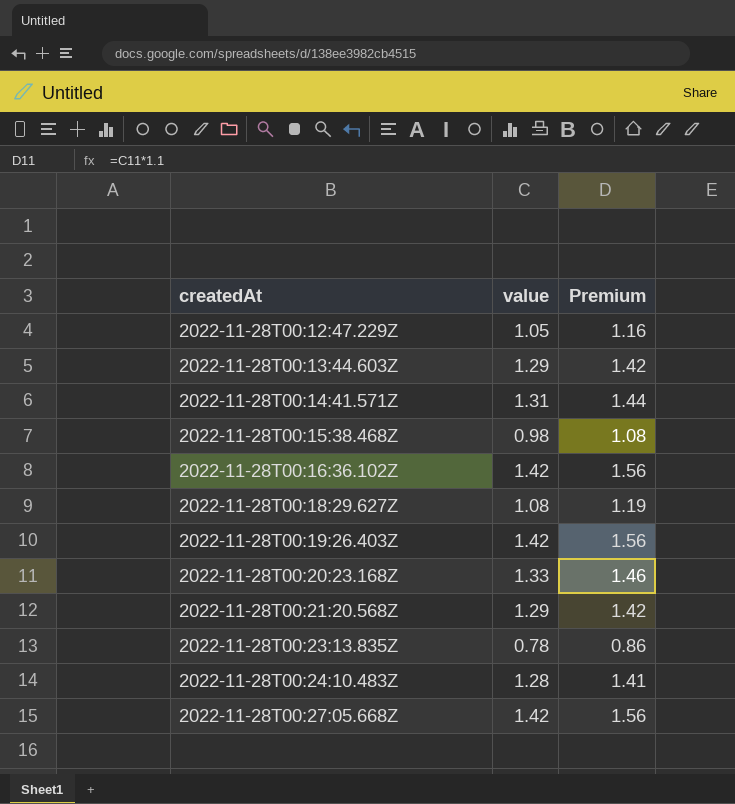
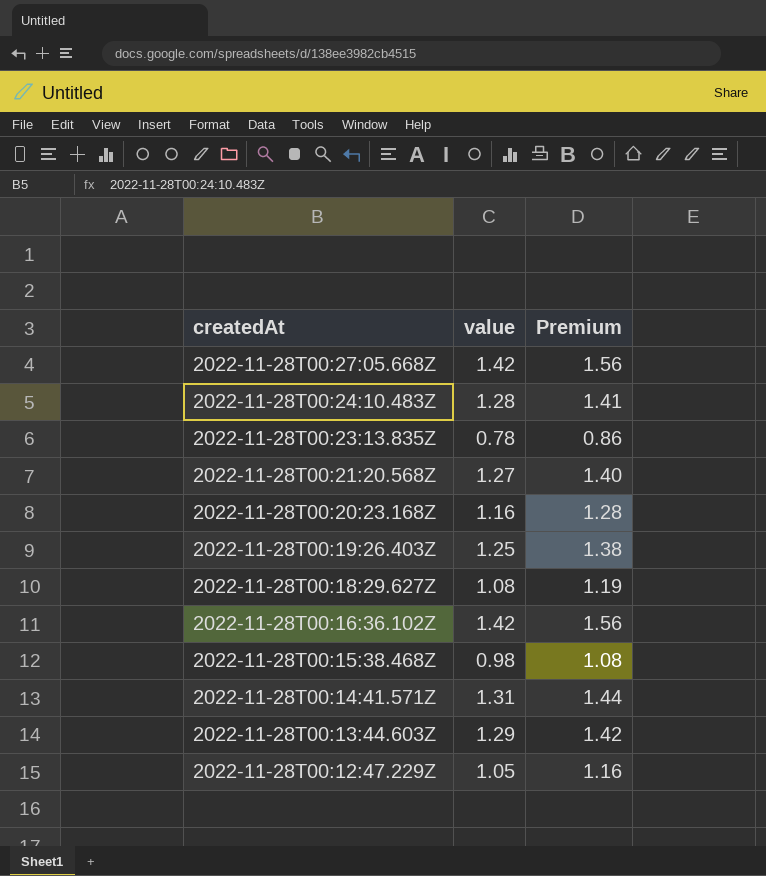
row order: createdAt ascending -> createdAt descending
2022-11-28T00:21:20.568Z | value: 1.29 -> 1.27
2022-11-28T00:21:20.568Z | Premium: 1.42 -> 1.40
2022-11-28T00:20:23.168Z | value: 1.33 -> 1.16
2022-11-28T00:20:23.168Z | Premium: 1.46 -> 1.28
2022-11-28T00:19:26.403Z | value: 1.42 -> 1.25
2022-11-28T00:19:26.403Z | Premium: 1.56 -> 1.38

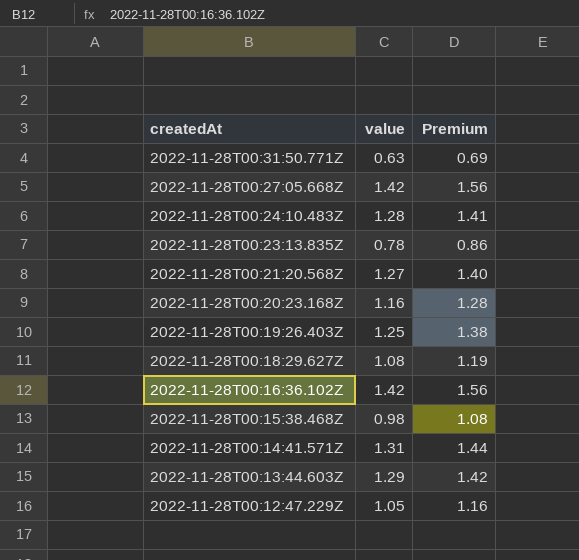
row 2022-11-28T00:31:50.771Z: none -> 0.63 | 0.69

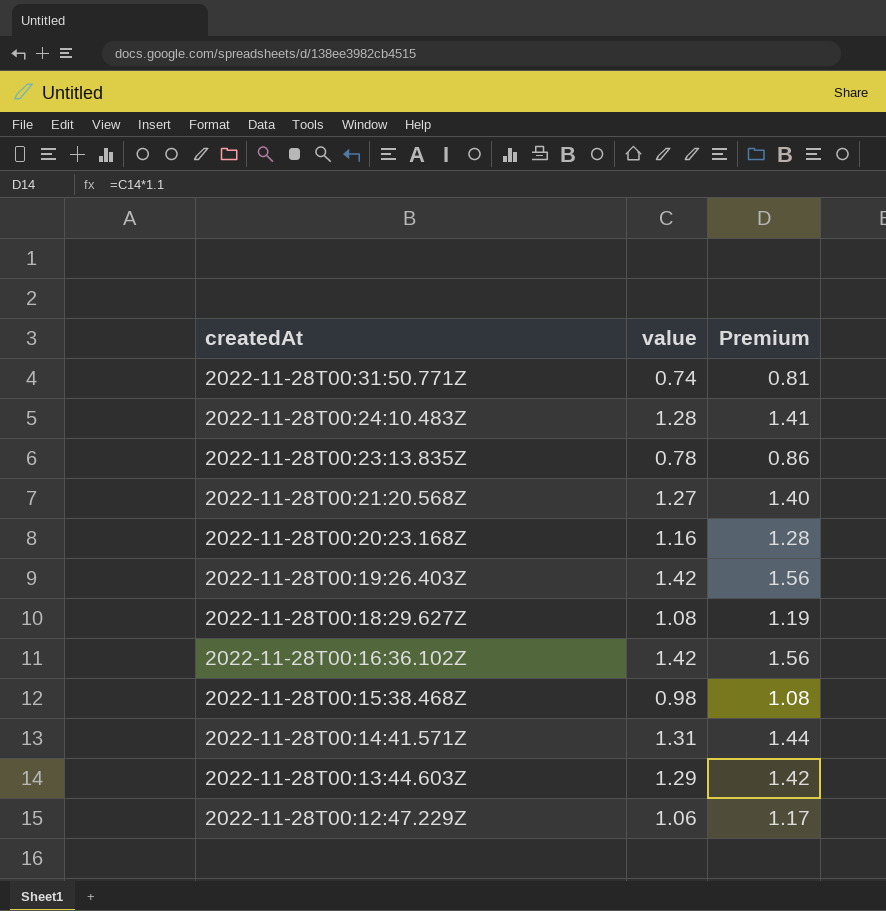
row 2022-11-28T00:27:05.668Z: 1.42 | 1.56 -> none
2022-11-28T00:31:50.771Z | value: 0.63 -> 0.74
2022-11-28T00:31:50.771Z | Premium: 0.69 -> 0.81
2022-11-28T00:19:26.403Z | value: 1.25 -> 1.42
2022-11-28T00:19:26.403Z | Premium: 1.38 -> 1.56
2022-11-28T00:12:47.229Z | value: 1.05 -> 1.06
2022-11-28T00:12:47.229Z | Premium: 1.16 -> 1.17

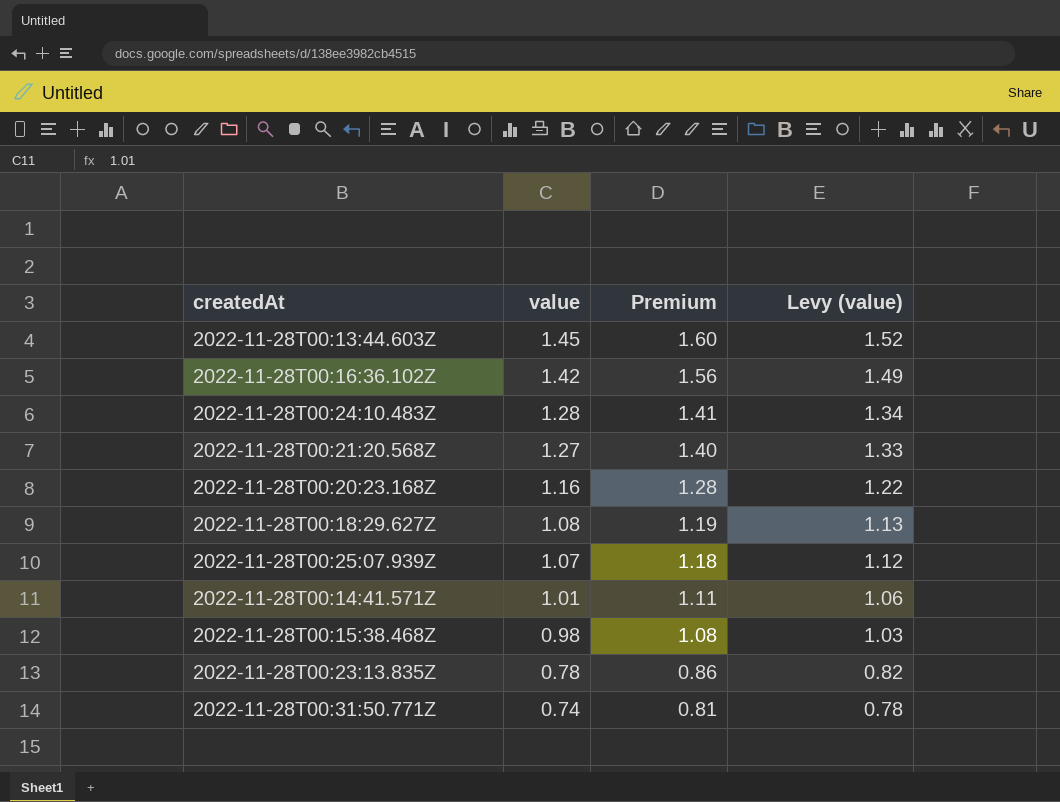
row order: createdAt descending -> value descending
column Levy (value) | formula: none -> [value] * 1.05
row 2022-11-28T00:19:26.403Z: 1.42 | 1.56 -> none
row 2022-11-28T00:12:47.229Z: 1.06 | 1.17 -> none
2022-11-28T00:13:44.603Z | value: 1.29 -> 1.45
2022-11-28T00:13:44.603Z | Premium: 1.42 -> 1.60
row 2022-11-28T00:25:07.939Z: none -> 1.07 | 1.18 | 1.12
2022-11-28T00:14:41.571Z | value: 1.31 -> 1.01
2022-11-28T00:14:41.571Z | Premium: 1.44 -> 1.11

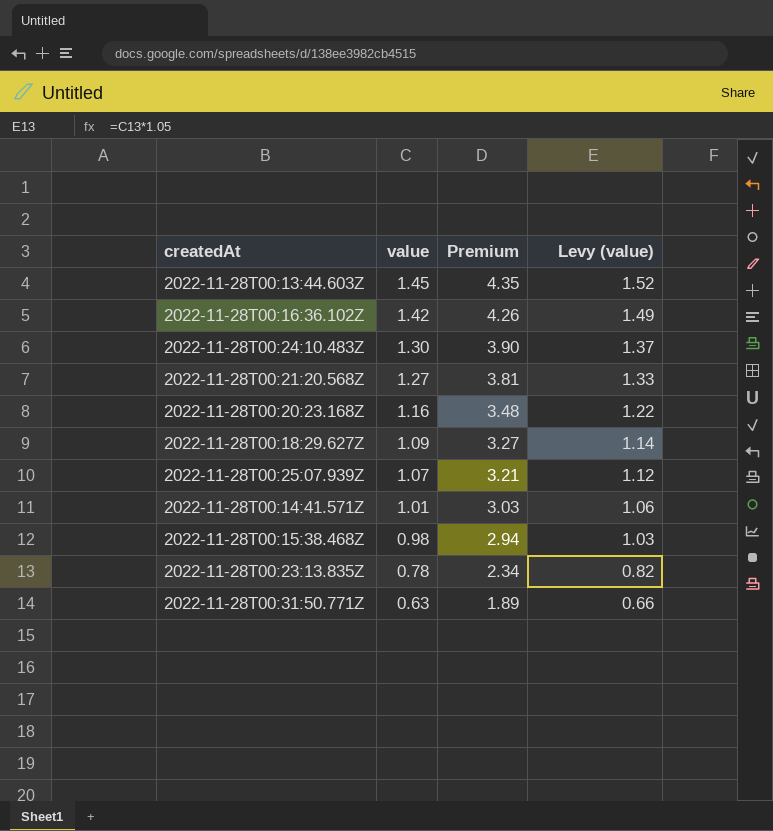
column Premium | formula: [value] * 1.1 -> [value] * 3
2022-11-28T00:24:10.483Z | value: 1.28 -> 1.30
2022-11-28T00:24:10.483Z | Levy (value): 1.34 -> 1.37
2022-11-28T00:18:29.627Z | value: 1.08 -> 1.09
2022-11-28T00:18:29.627Z | Levy (value): 1.13 -> 1.14
2022-11-28T00:31:50.771Z | value: 0.74 -> 0.63
2022-11-28T00:31:50.771Z | Levy (value): 0.78 -> 0.66

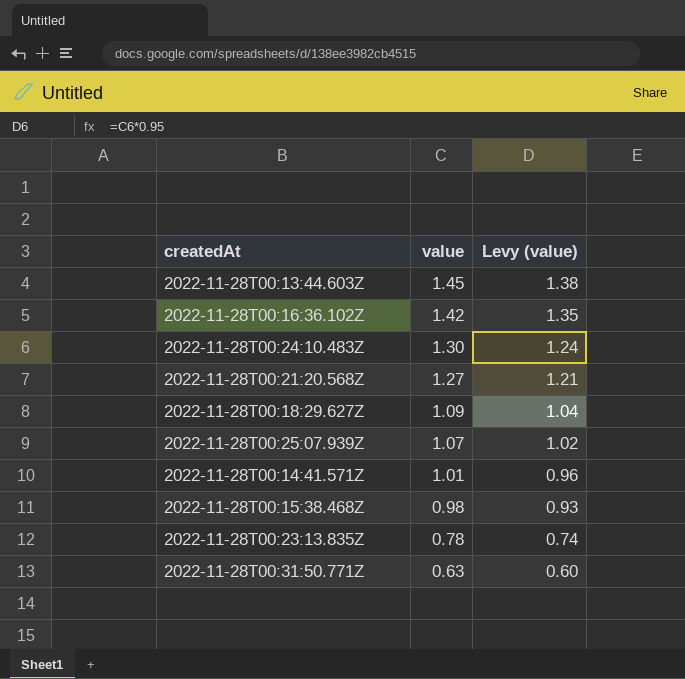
column Premium | formula: [value] * 3 -> none
column Levy (value) | formula: [value] * 1.05 -> [value] * 0.95
row 2022-11-28T00:20:23.168Z: 1.16 | 3.48 | 1.22 -> none

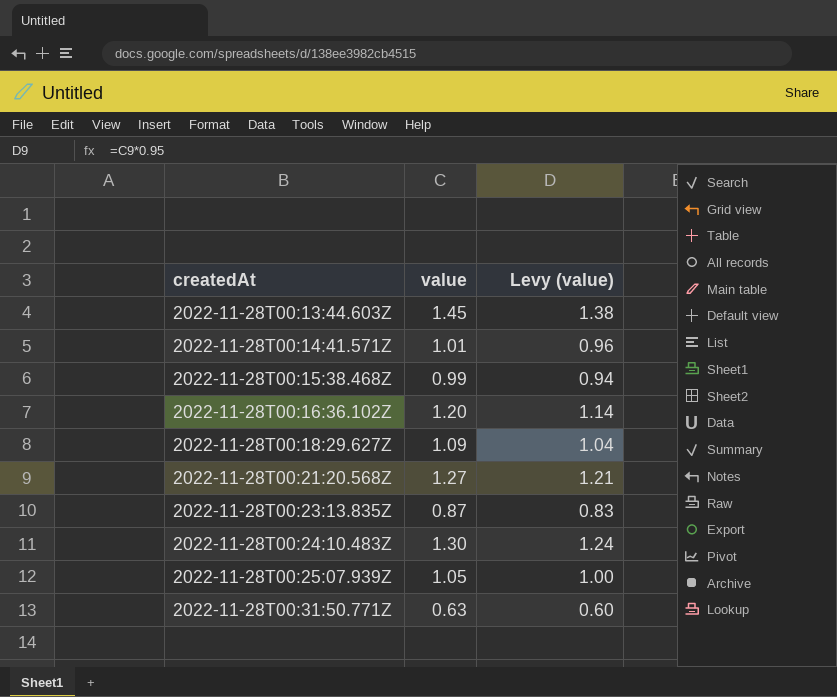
row order: value descending -> createdAt ascending
2022-11-28T00:15:38.468Z | value: 0.98 -> 0.99
2022-11-28T00:15:38.468Z | Levy (value): 0.93 -> 0.94
2022-11-28T00:16:36.102Z | value: 1.42 -> 1.20
2022-11-28T00:16:36.102Z | Levy (value): 1.35 -> 1.14
2022-11-28T00:23:13.835Z | value: 0.78 -> 0.87
2022-11-28T00:23:13.835Z | Levy (value): 0.74 -> 0.83
2022-11-28T00:25:07.939Z | value: 1.07 -> 1.05
2022-11-28T00:25:07.939Z | Levy (value): 1.02 -> 1.00

